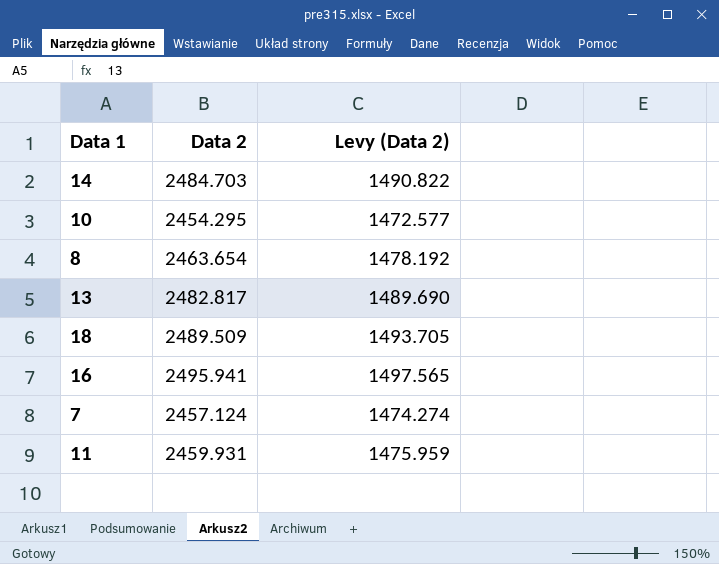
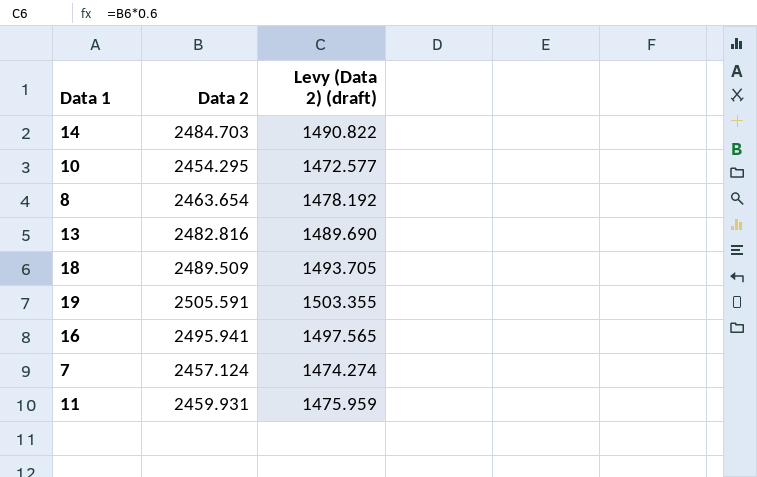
column name: Levy (Data 2) -> Levy (Data 2) (draft)
13 | Data 2: 2482.817 -> 2482.816
row 19: none -> 2505.591 | 1503.355

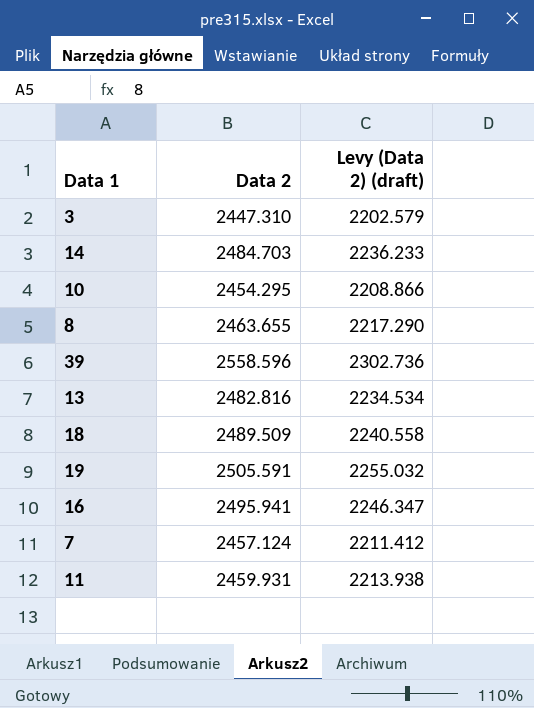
column Levy (Data 2) (draft) | formula: [Data 2] * 0.6 -> [Data 2] * 0.9
row 3: none -> 2447.310 | 2202.579
8 | Data 2: 2463.654 -> 2463.655
row 39: none -> 2558.596 | 2302.736

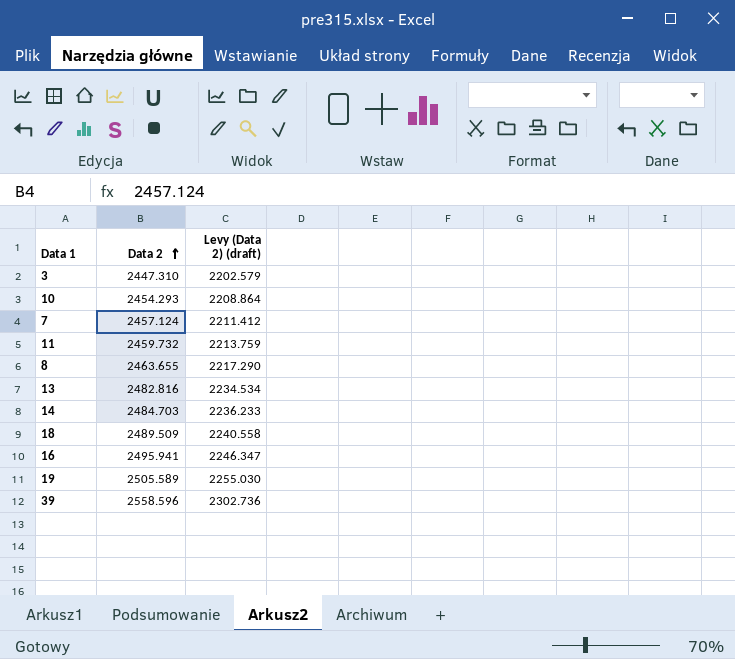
row order: none -> Data 2 ascending
10 | Data 2: 2454.295 -> 2454.293
10 | Levy (Data 2) (draft): 2208.866 -> 2208.864
11 | Data 2: 2459.931 -> 2459.732
11 | Levy (Data 2) (draft): 2213.938 -> 2213.759
19 | Data 2: 2505.591 -> 2505.589
19 | Levy (Data 2) (draft): 2255.032 -> 2255.030

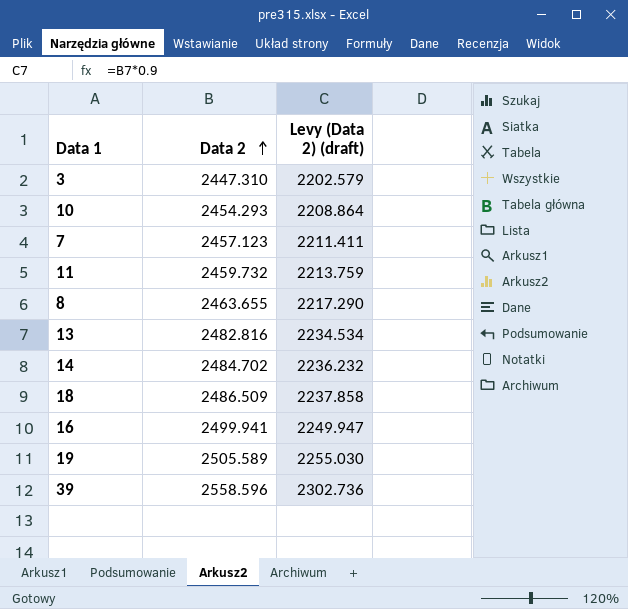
7 | Data 2: 2457.124 -> 2457.123
7 | Levy (Data 2) (draft): 2211.412 -> 2211.411
14 | Data 2: 2484.703 -> 2484.702
14 | Levy (Data 2) (draft): 2236.233 -> 2236.232
18 | Data 2: 2489.509 -> 2486.509
18 | Levy (Data 2) (draft): 2240.558 -> 2237.858
16 | Data 2: 2495.941 -> 2499.941
16 | Levy (Data 2) (draft): 2246.347 -> 2249.947

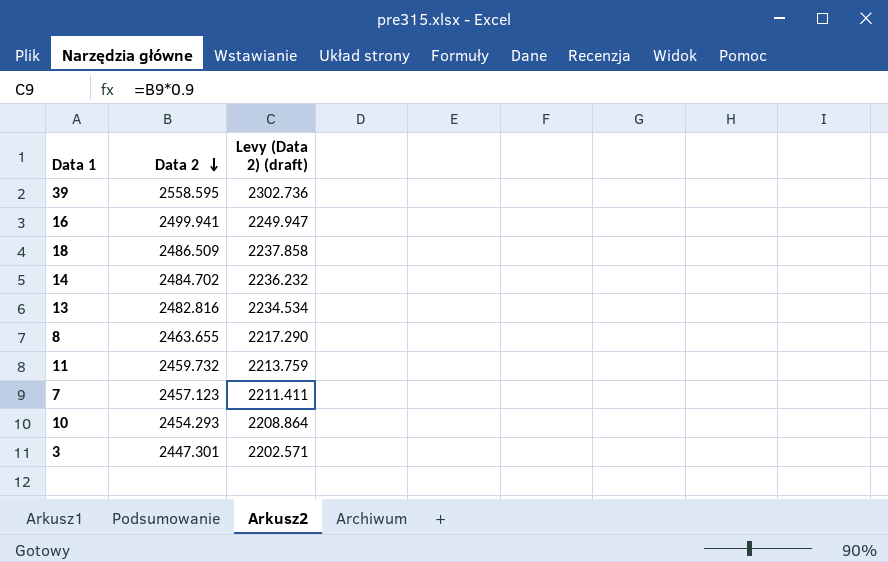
row order: Data 2 ascending -> Data 2 descending
row 19: 2505.589 | 2255.030 -> none
39 | Data 2: 2558.596 -> 2558.595
3 | Data 2: 2447.310 -> 2447.301
3 | Levy (Data 2) (draft): 2202.579 -> 2202.571

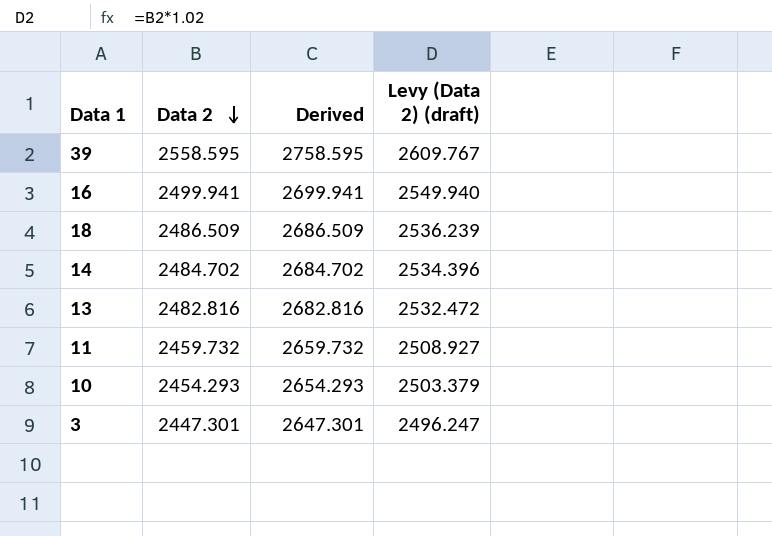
column Derived | formula: none -> [Data 2] + 200
column Levy (Data 2) (draft) | formula: [Data 2] * 0.9 -> [Data 2] * 1.02
row 8: 2463.655 | 2217.290 -> none
row 7: 2457.123 | 2211.411 -> none

